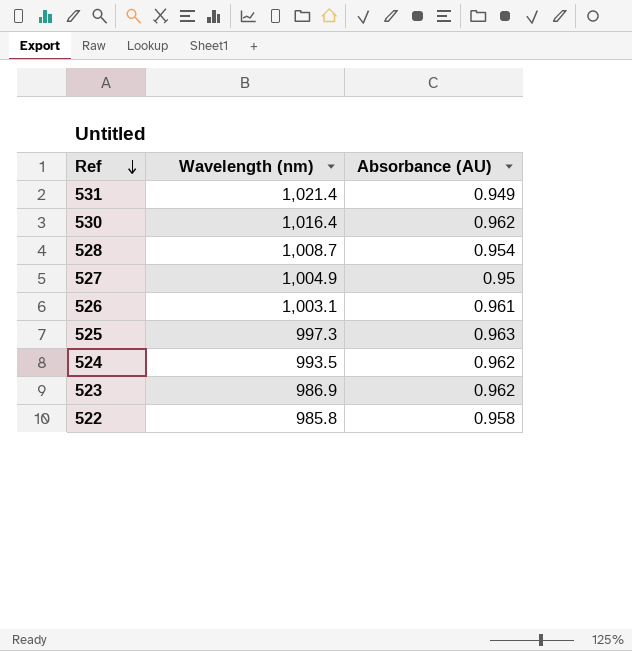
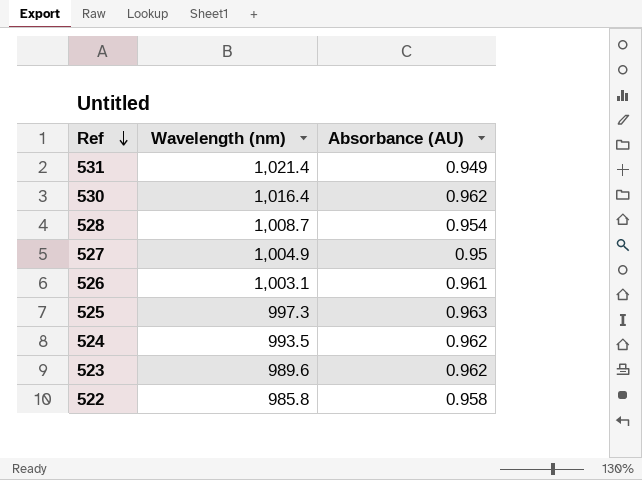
523 | Wavelength (nm): 986.9 -> 989.6

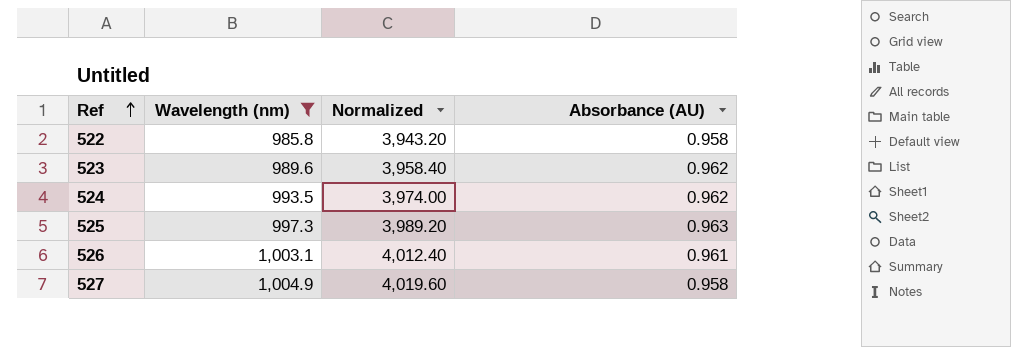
filter: none -> Wavelength (nm) <= 1,004.9
row order: Ref descending -> Ref ascending
column Normalized | formula: none -> [Wavelength (nm)] * 4
527 | Absorbance (AU): 0.95 -> 0.958

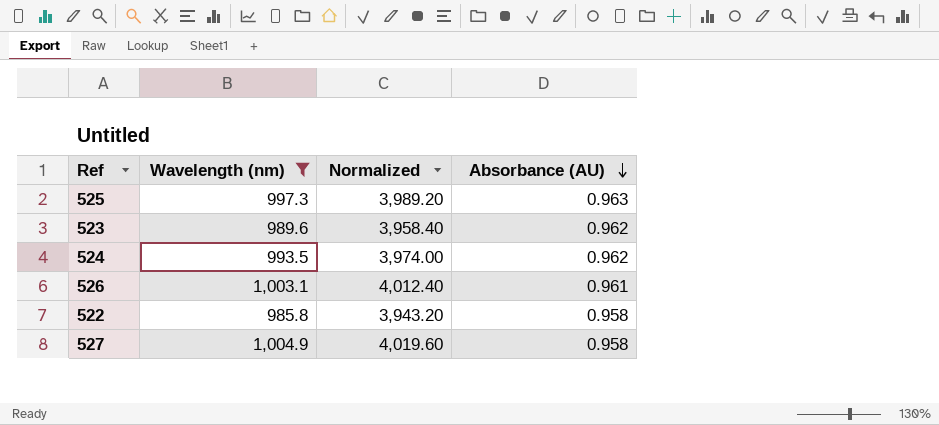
row order: Ref ascending -> Absorbance (AU) descending

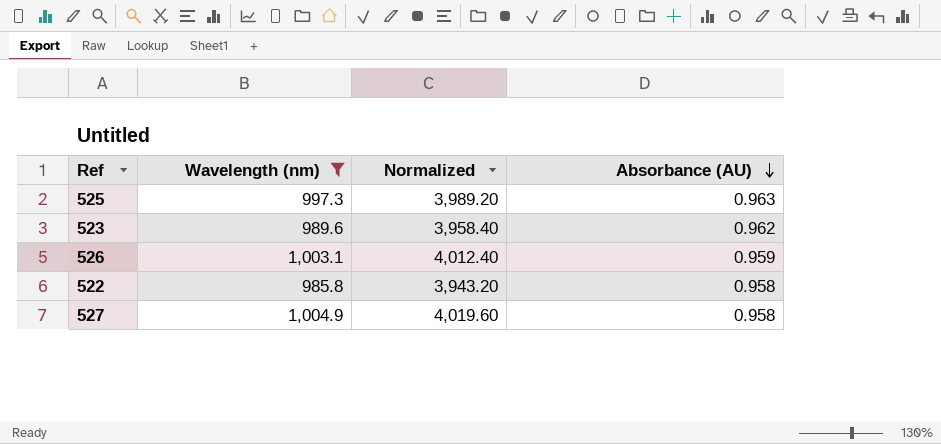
row 524: 993.5 | 3,974.00 | 0.962 -> none
526 | Absorbance (AU): 0.961 -> 0.959

